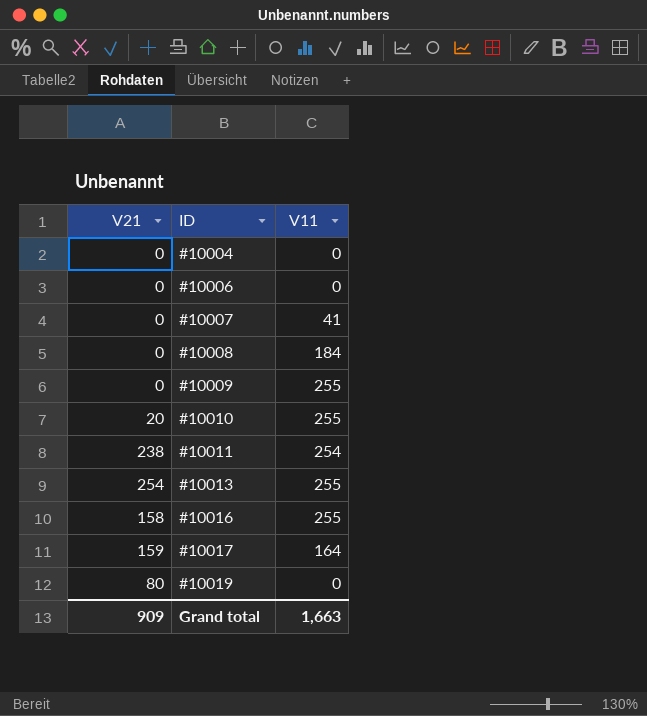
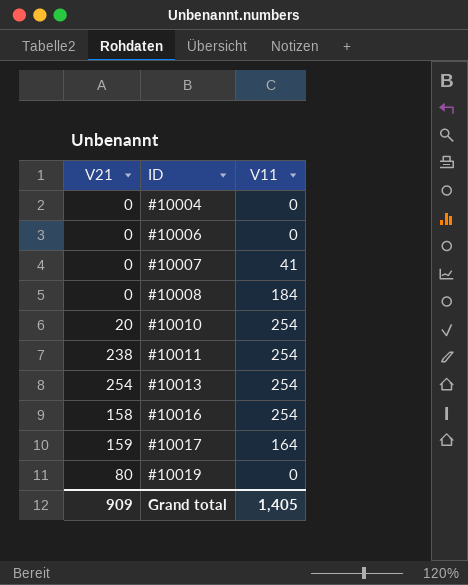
row #10009: 0 | 255 -> none
#10010 | V11: 255 -> 254
#10013 | V11: 255 -> 254
#10016 | V11: 255 -> 254
Grand total | V11: 1,663 -> 1,405

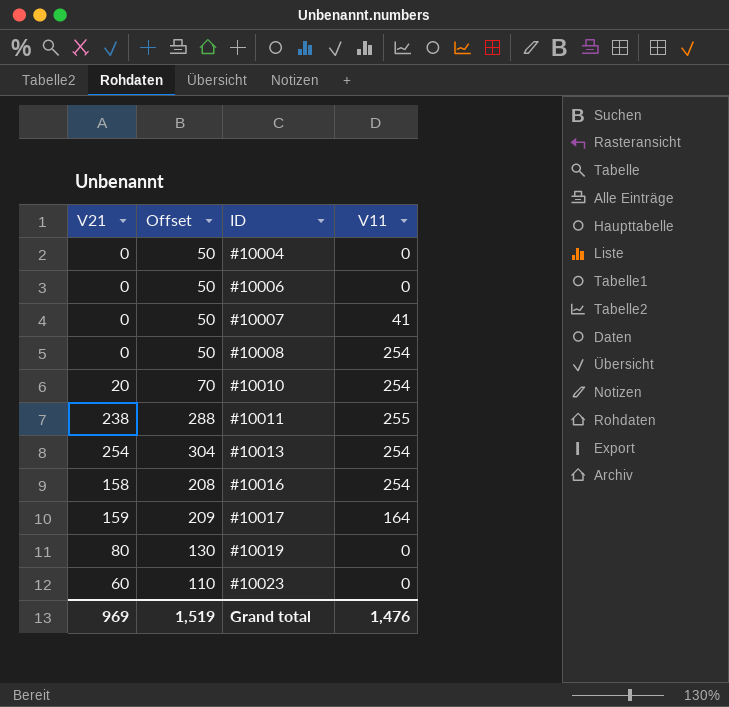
column Offset | formula: none -> [V21] + 50
#10008 | V11: 184 -> 254
#10011 | V11: 254 -> 255
row #10023: none -> 60 | 110 | 0
Grand total | V21: 909 -> 969
Grand total | V11: 1,405 -> 1,476

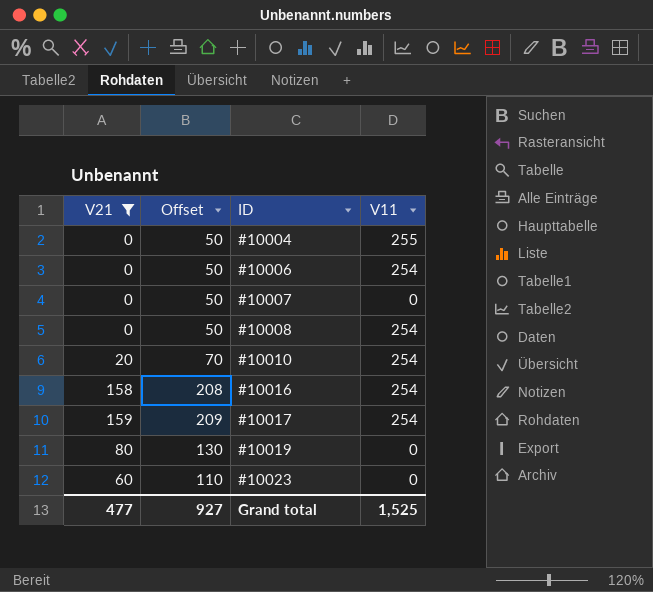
filter: none -> V21 <= 159
#10004 | V11: 0 -> 255
#10006 | V11: 0 -> 254
#10007 | V11: 41 -> 0
#10017 | V11: 164 -> 254
Grand total | V21: 969 -> 477
Grand total | Offset: 1,519 -> 927
Grand total | V11: 1,476 -> 1,525

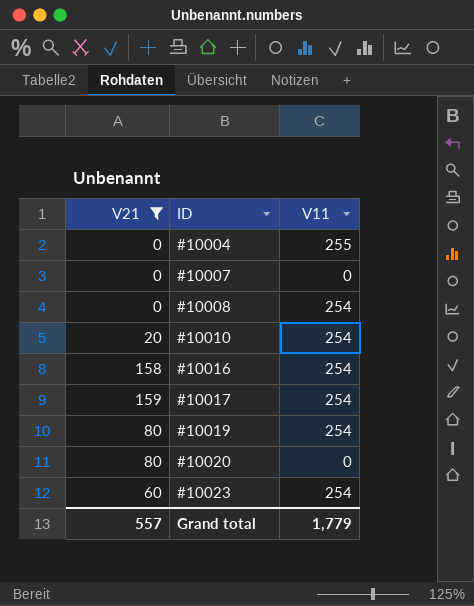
column Offset | formula: [V21] + 50 -> none
row #10006: 0 | 50 | 254 -> none
#10019 | V11: 0 -> 254
row #10020: none -> 80 | 0
#10023 | V11: 0 -> 254
Grand total | V21: 477 -> 557
Grand total | V11: 1,525 -> 1,779

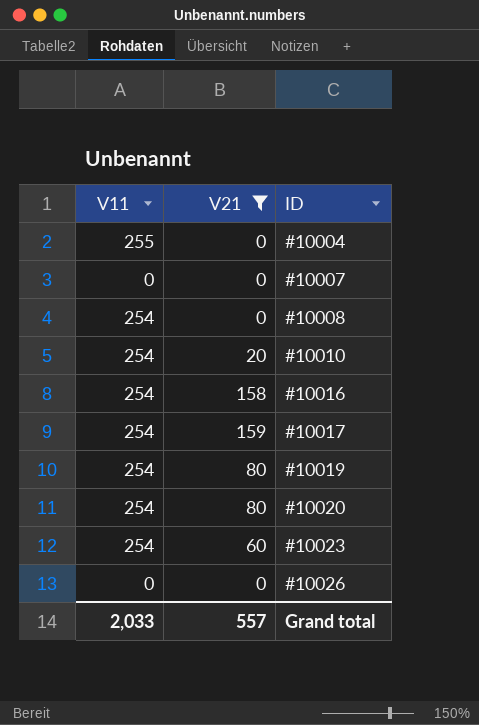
column V11 | position: 3 -> 1
#10020 | V11: 0 -> 254
row #10026: none -> 0 | 0
Grand total | V11: 1,779 -> 2,033

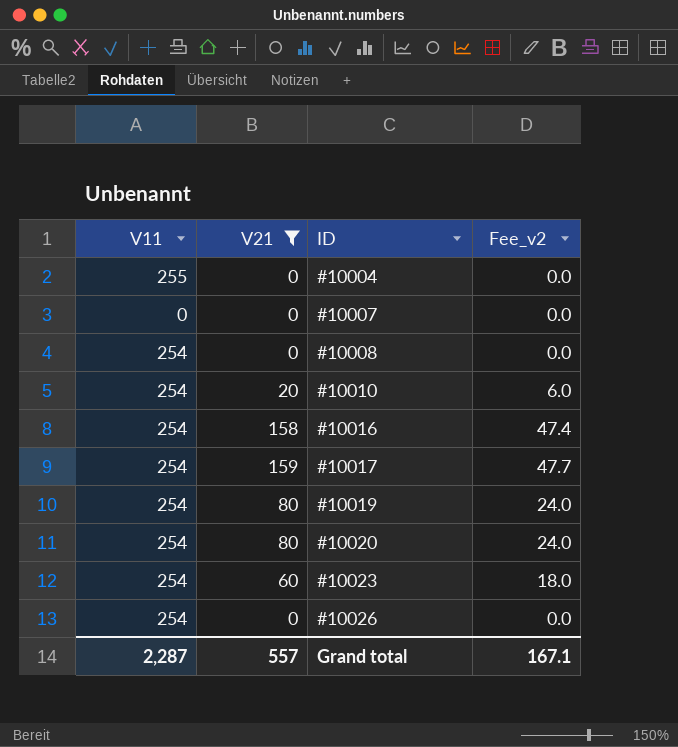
column Fee_v2 | formula: none -> [V21] * 0.3
#10026 | V11: 0 -> 254
Grand total | V11: 2,033 -> 2,287

